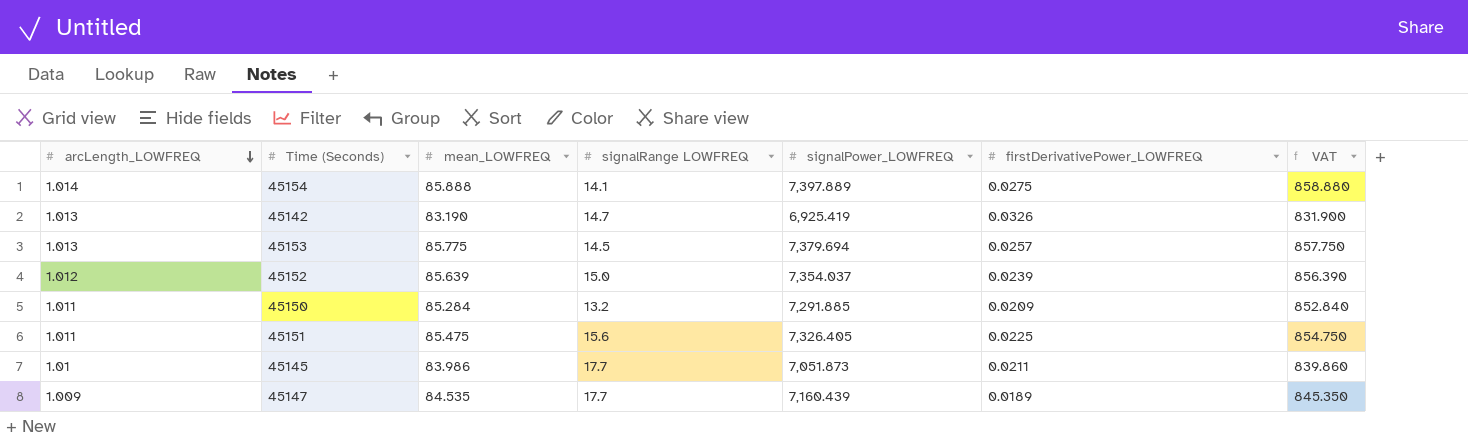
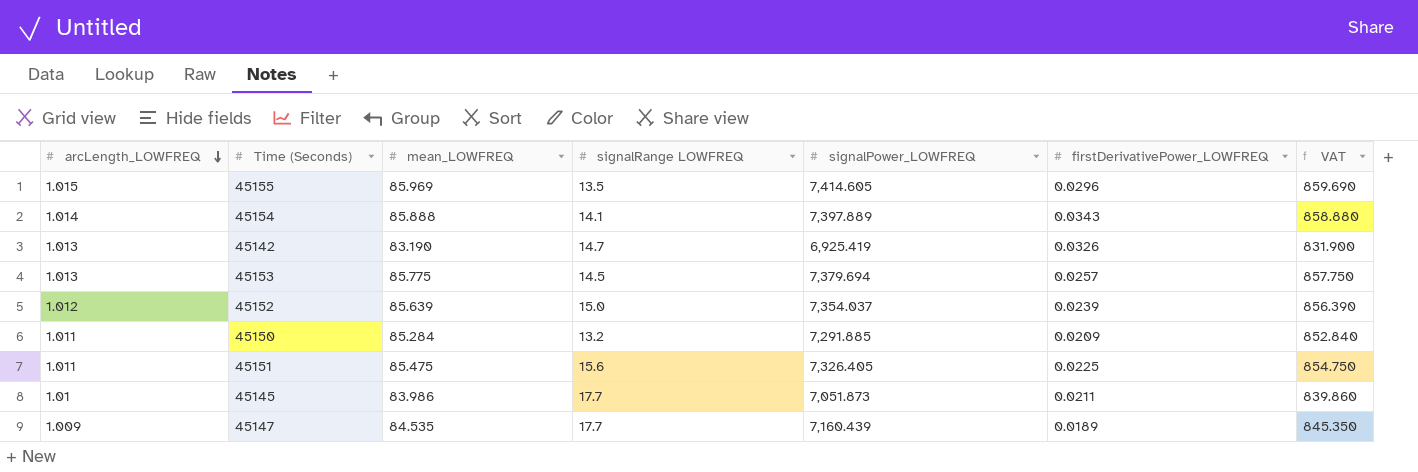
row 45155: none -> 1.015 | 85.969 | 13.5 | 7,414.605 | 0.0296 | 859.690
45154 | firstDerivativePower_LOWFREQ: 0.0275 -> 0.0343

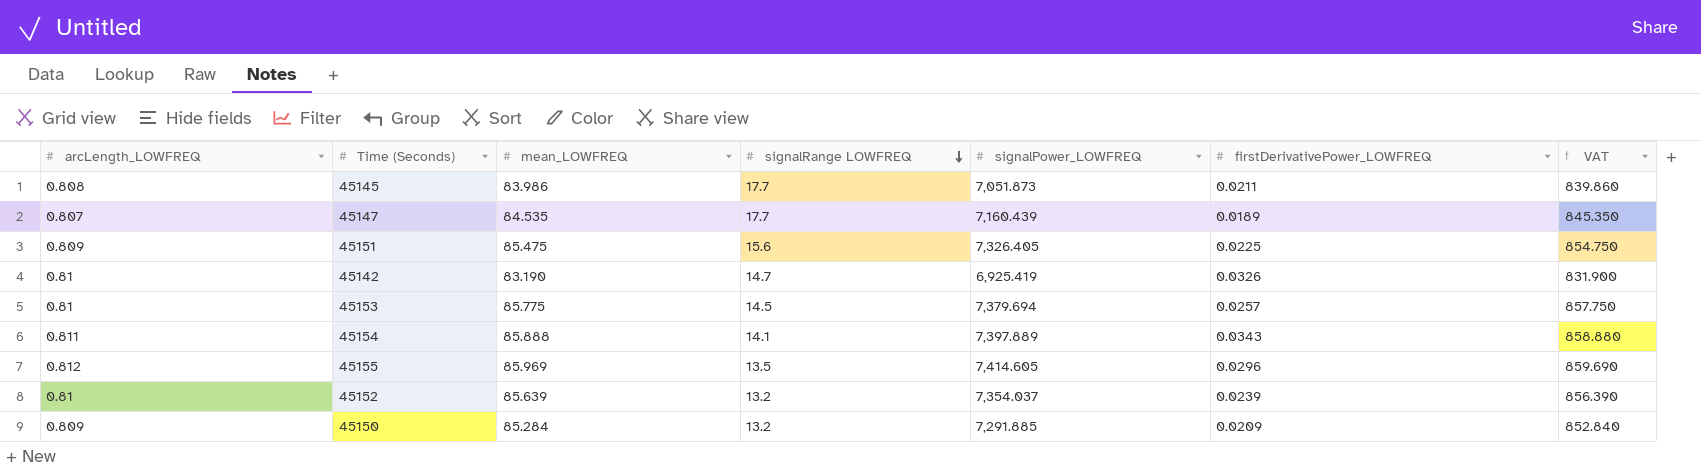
row order: arcLength_LOWFREQ descending -> signalRange LOWFREQ descending
45145 | arcLength_LOWFREQ: 1.01 -> 0.808
45147 | arcLength_LOWFREQ: 1.009 -> 0.807
45151 | arcLength_LOWFREQ: 1.011 -> 0.809
45142 | arcLength_LOWFREQ: 1.013 -> 0.81
45153 | arcLength_LOWFREQ: 1.013 -> 0.81
45154 | arcLength_LOWFREQ: 1.014 -> 0.811
45155 | arcLength_LOWFREQ: 1.015 -> 0.812
45152 | arcLength_LOWFREQ: 1.012 -> 0.81
45152 | signalRange LOWFREQ: 15.0 -> 13.2
45150 | arcLength_LOWFREQ: 1.011 -> 0.809

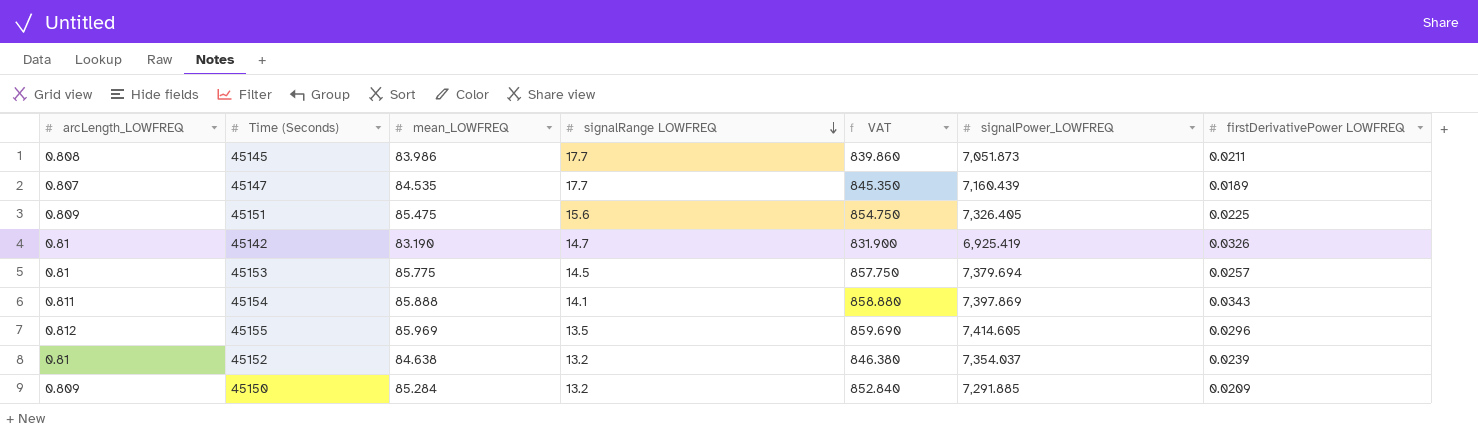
column VAT | position: 7 -> 5
column name: firstDerivativePower_LOWFREQ -> firstDerivativePower LOWFREQ
45154 | signalPower_LOWFREQ: 7,397.889 -> 7,397.869
45152 | mean_LOWFREQ: 85.639 -> 84.638
45152 | VAT: 856.390 -> 846.380

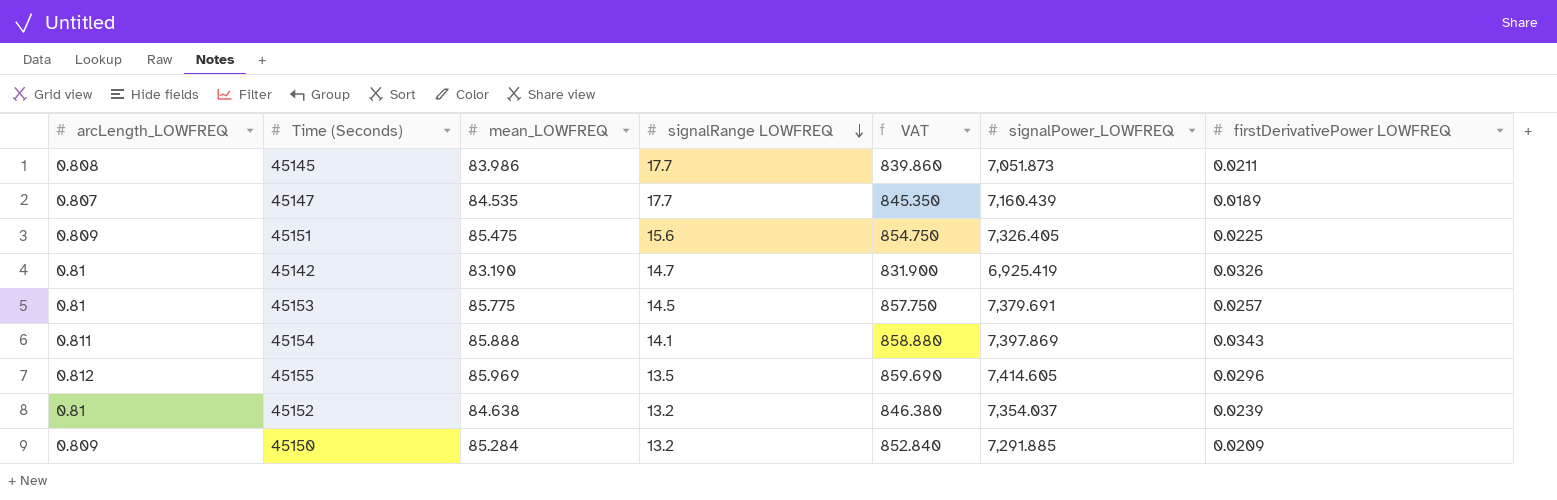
45153 | signalPower_LOWFREQ: 7,379.694 -> 7,379.691

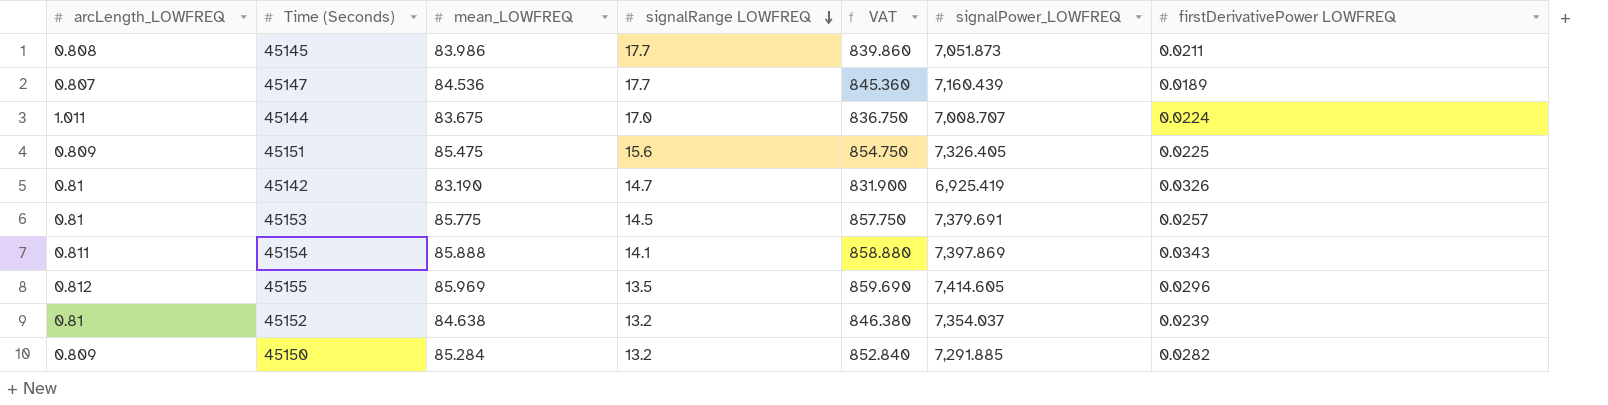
45147 | mean_LOWFREQ: 84.535 -> 84.536
45147 | VAT: 845.350 -> 845.360
row 45144: none -> 1.011 | 83.675 | 17.0 | 836.750 | 7,008.707 | 0.0224
45150 | firstDerivativePower LOWFREQ: 0.0209 -> 0.0282

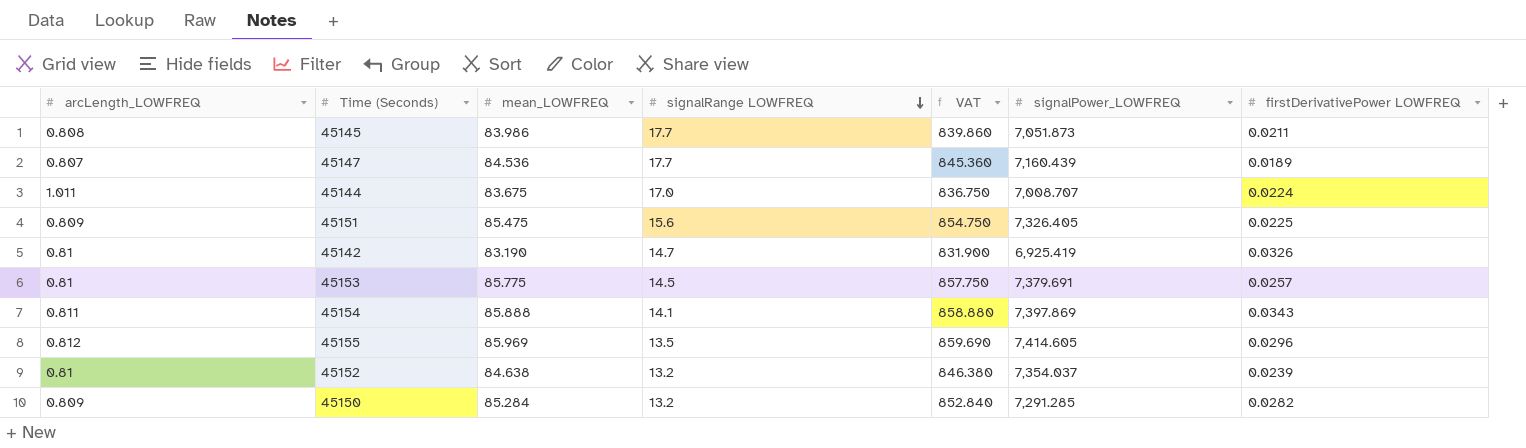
45150 | signalPower_LOWFREQ: 7,291.885 -> 7,291.285

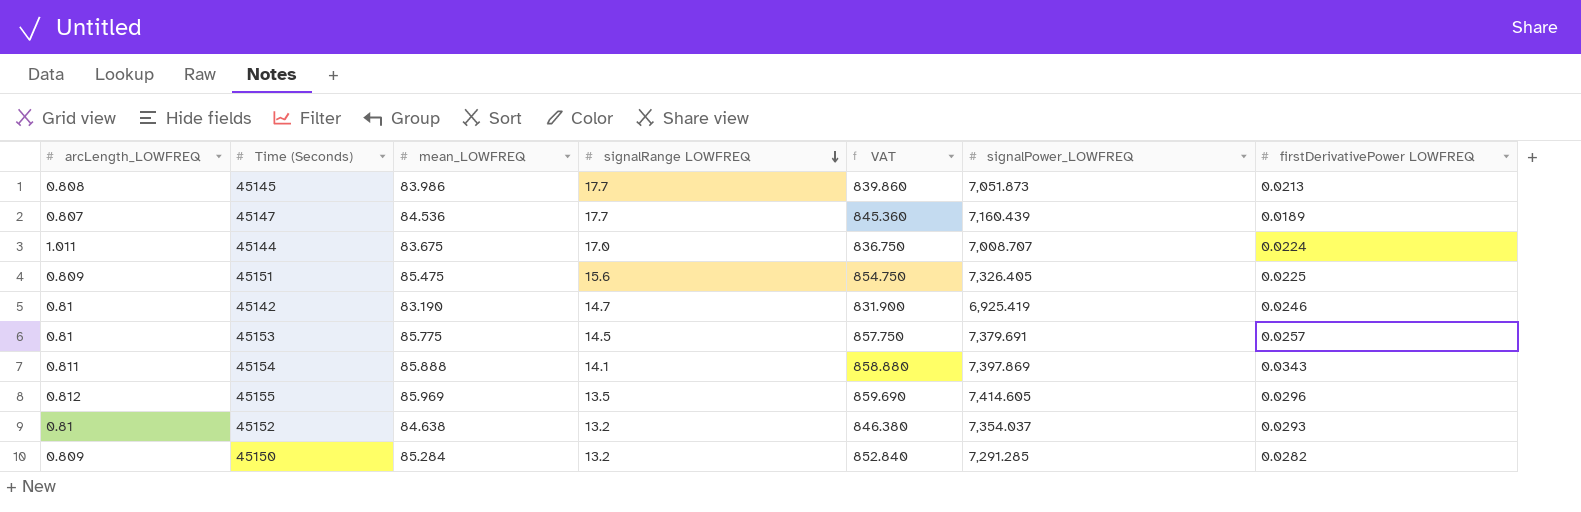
45145 | firstDerivativePower LOWFREQ: 0.0211 -> 0.0213
45142 | firstDerivativePower LOWFREQ: 0.0326 -> 0.0246
45152 | firstDerivativePower LOWFREQ: 0.0239 -> 0.0293

